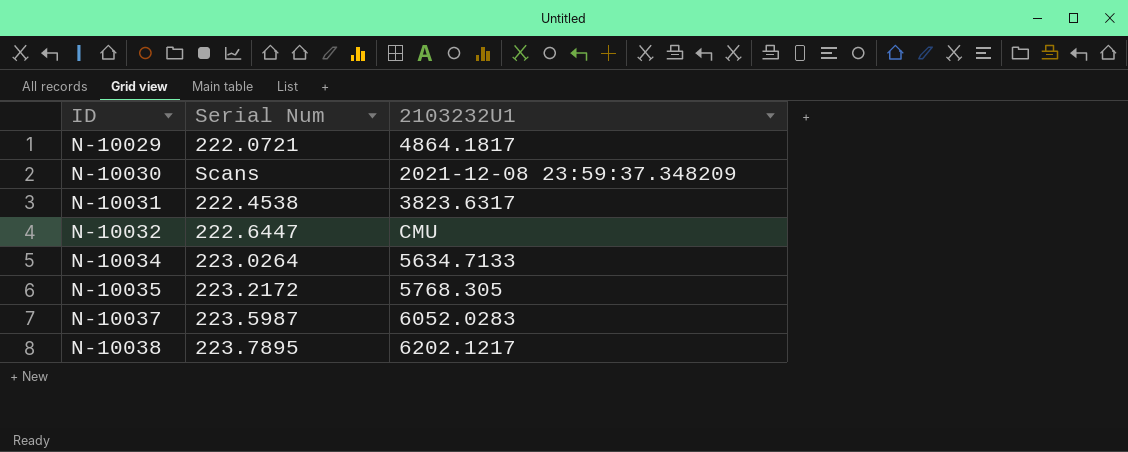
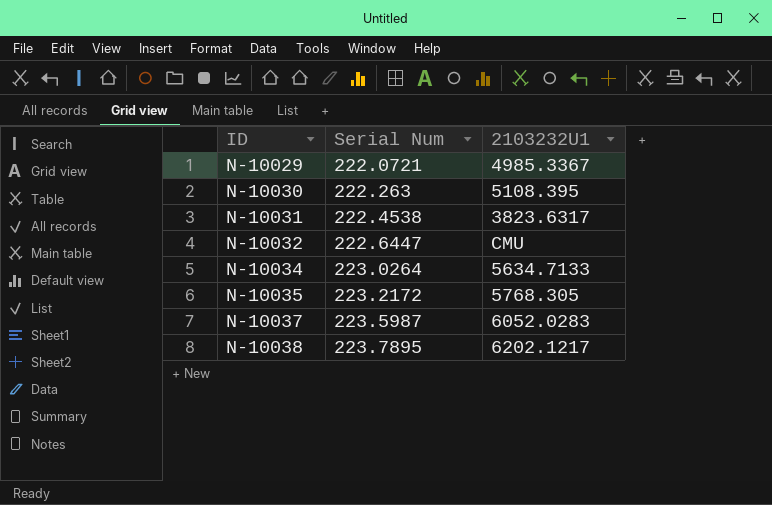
N-10029 | 2103232U1: 4864.1817 -> 4985.3367
N-10030 | Serial Num: Scans -> 222.263
N-10030 | 2103232U1: 2021-12-08 23:59:37.348209 -> 5108.395

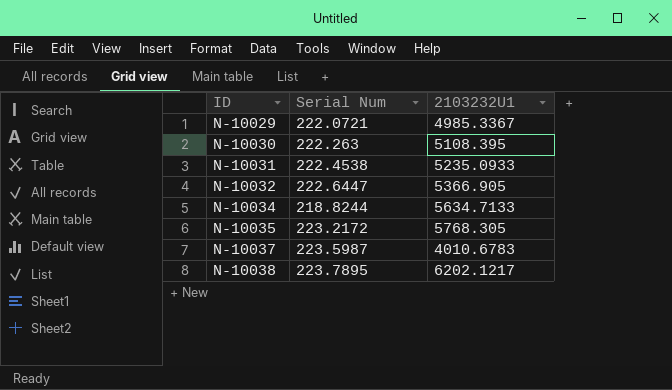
N-10031 | 2103232U1: 3823.6317 -> 5235.0933
N-10032 | 2103232U1: CMU -> 5366.905
N-10034 | Serial Num: 223.0264 -> 218.8244
N-10037 | 2103232U1: 6052.0283 -> 4010.6783

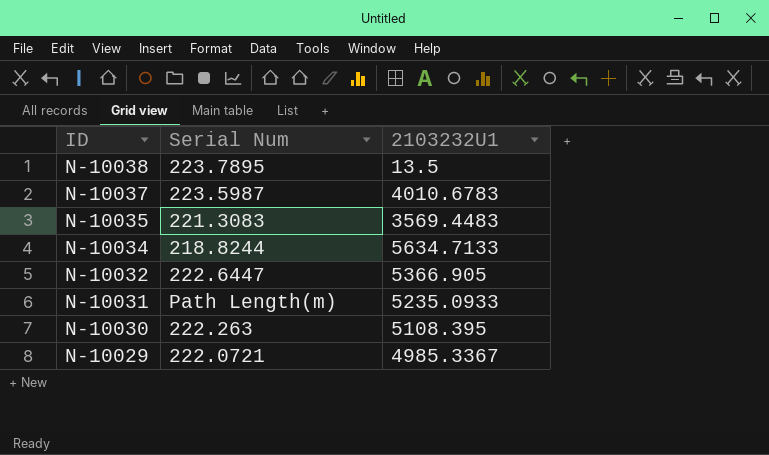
row order: ID ascending -> ID descending
N-10038 | 2103232U1: 6202.1217 -> 13.5
N-10035 | Serial Num: 223.2172 -> 221.3083
N-10035 | 2103232U1: 5768.305 -> 3569.4483
N-10031 | Serial Num: 222.4538 -> Path Length(m)

